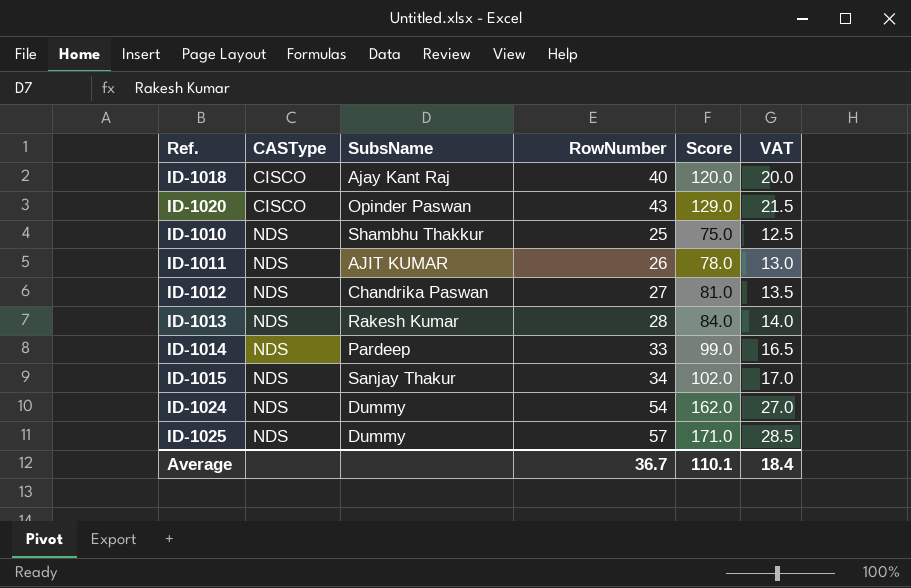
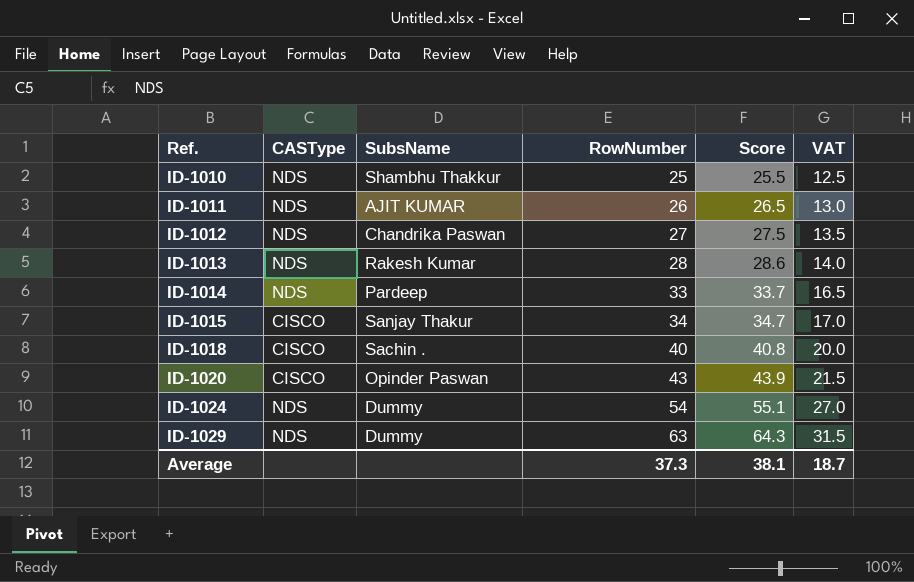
row order: CASType ascending -> Ref. ascending
column Score | formula: [RowNumber] * 3 -> [RowNumber] * 1.02
row ID-1025: NDS | Dummy | 57 | 171.0 | 28.5 -> none
ID-1015 | CASType: NDS -> CISCO
ID-1018 | SubsName: Ajay Kant Raj -> Sachin .
row ID-1029: none -> NDS | Dummy | 63 | 64.3 | 31.5
Average | RowNumber: 36.7 -> 37.3
Average | Score: 110.1 -> 38.1
Average | VAT: 18.4 -> 18.7

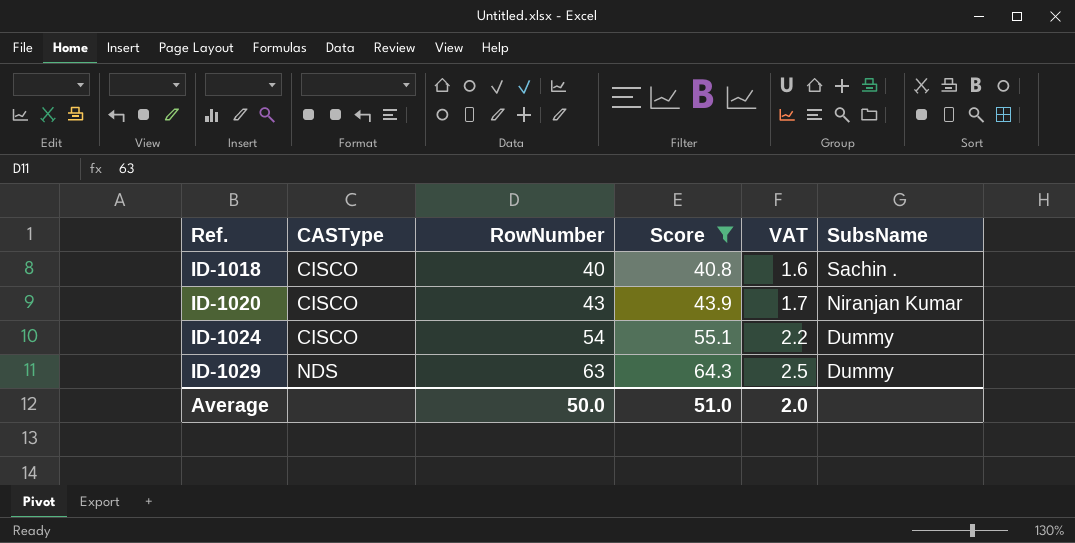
filter: none -> Score >= 40.8
column VAT | formula: [RowNumber] * 0.5 -> [RowNumber] * 0.04
column SubsName | position: 3 -> 6
ID-1020 | SubsName: Opinder Paswan -> Niranjan Kumar
ID-1024 | CASType: NDS -> CISCO
Average | RowNumber: 37.3 -> 50.0
Average | Score: 38.1 -> 51.0
Average | VAT: 18.7 -> 2.0

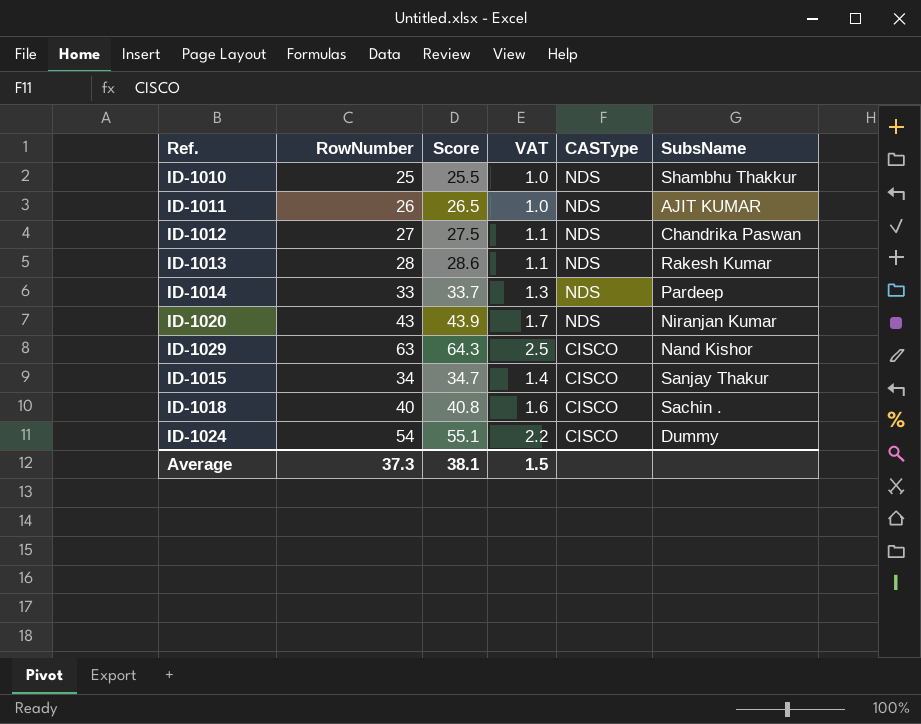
filter: Score >= 40.8 -> none
row order: Ref. ascending -> CASType descending
column CASType | position: 2 -> 5
ID-1020 | CASType: CISCO -> NDS
ID-1029 | CASType: NDS -> CISCO
ID-1029 | SubsName: Dummy -> Nand Kishor
Average | RowNumber: 50.0 -> 37.3
Average | Score: 51.0 -> 38.1
Average | VAT: 2.0 -> 1.5

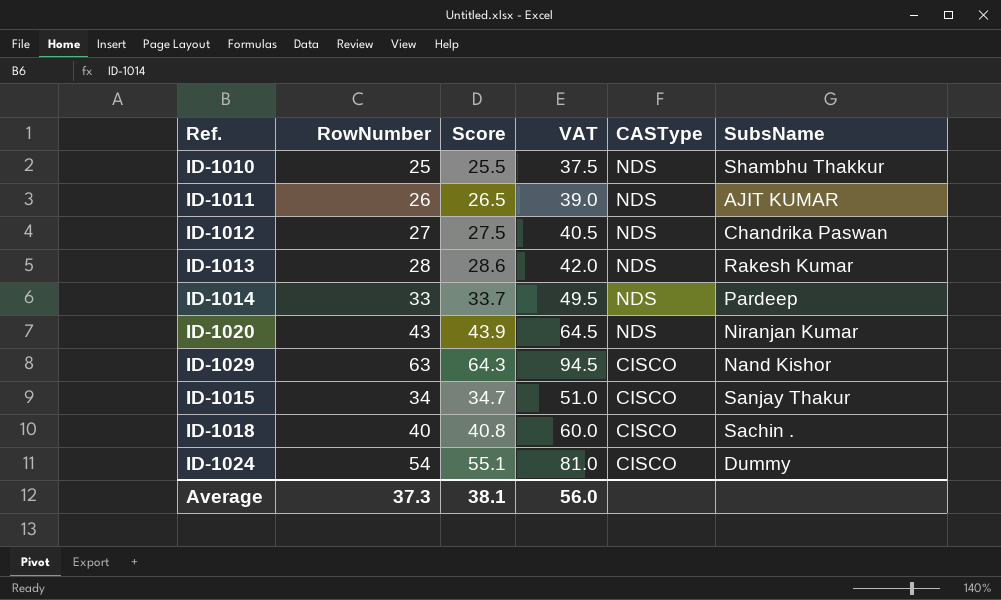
column VAT | formula: [RowNumber] * 0.04 -> [RowNumber] * 1.5
Average | VAT: 1.5 -> 56.0

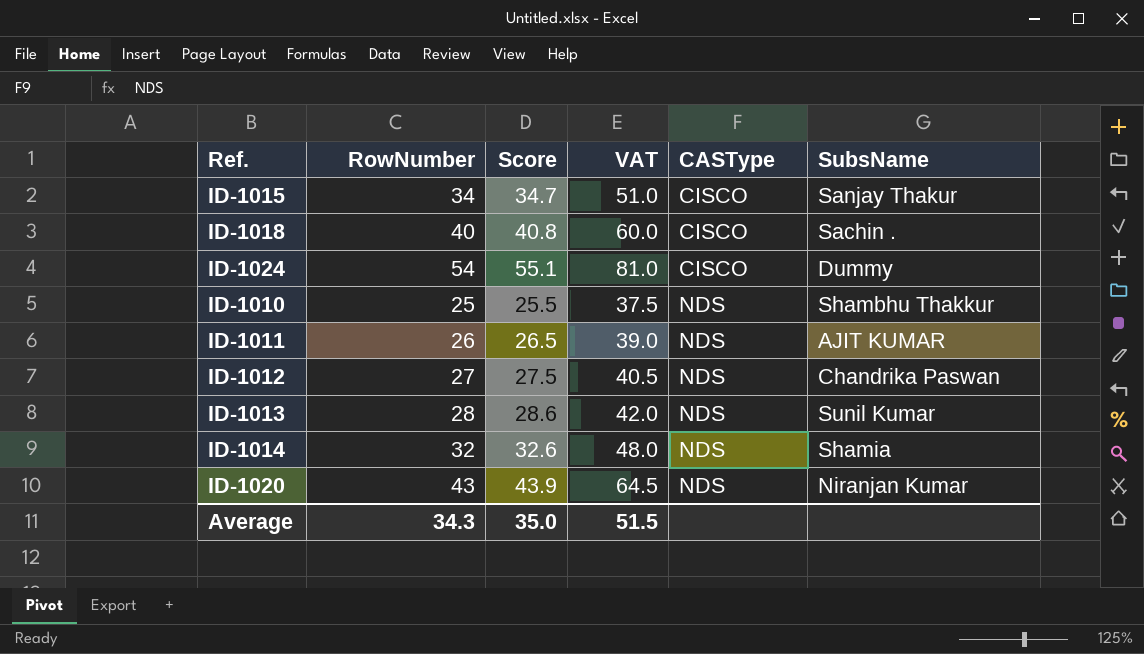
row order: CASType descending -> CASType ascending
row ID-1029: 63 | 64.3 | 94.5 | CISCO | Nand Kishor -> none
ID-1013 | SubsName: Rakesh Kumar -> Sunil Kumar
ID-1014 | RowNumber: 33 -> 32
ID-1014 | Score: 33.7 -> 32.6
ID-1014 | VAT: 49.5 -> 48.0
ID-1014 | SubsName: Pardeep -> Shamia
Average | RowNumber: 37.3 -> 34.3
Average | Score: 38.1 -> 35.0
Average | VAT: 56.0 -> 51.5

